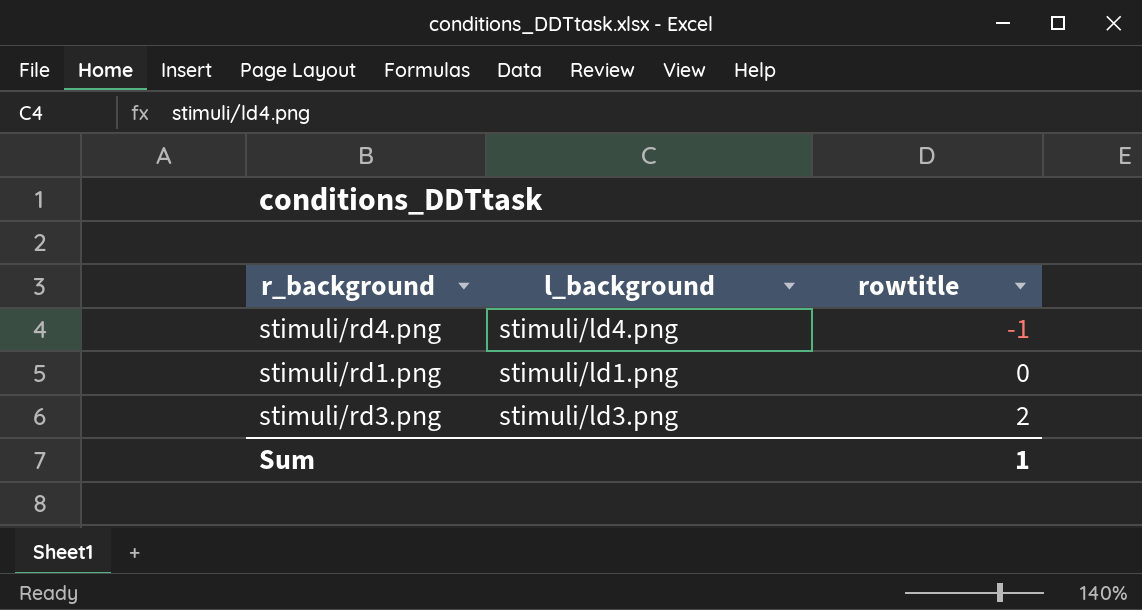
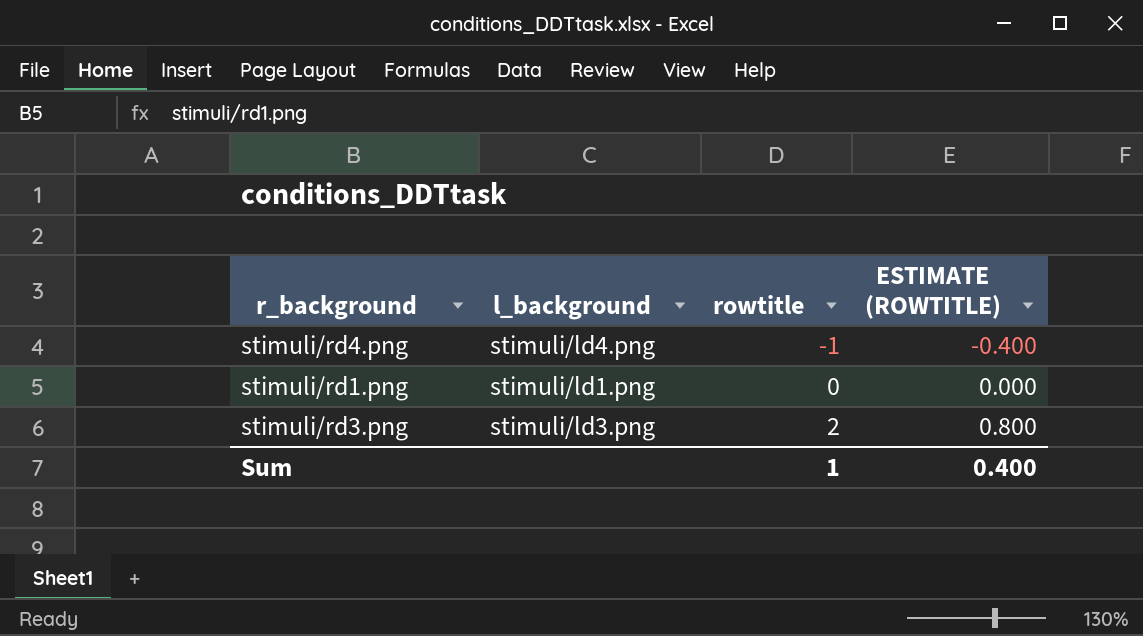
column ESTIMATE (ROWTITLE) | formula: none -> [rowtitle] * 0.4

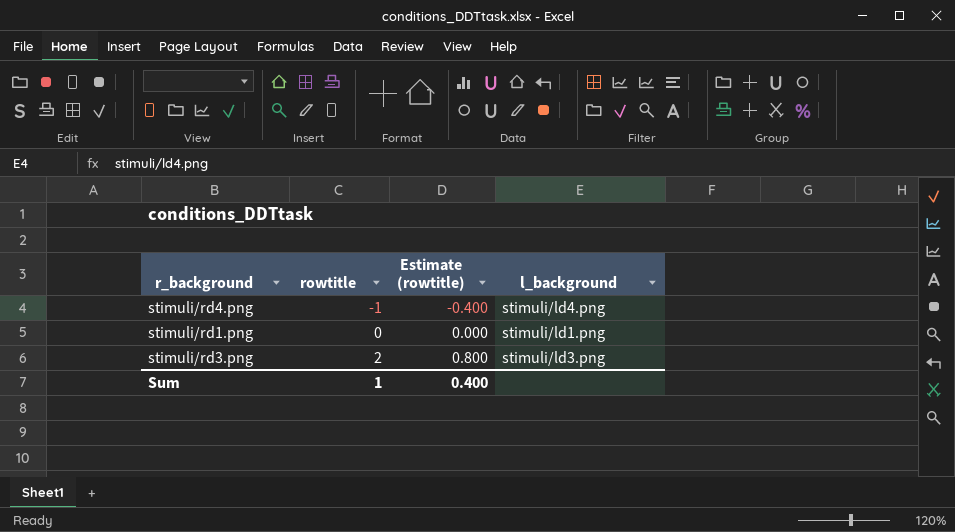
column name: ESTIMATE (ROWTITLE) -> Estimate (rowtitle)
column l_background | position: 2 -> 4

